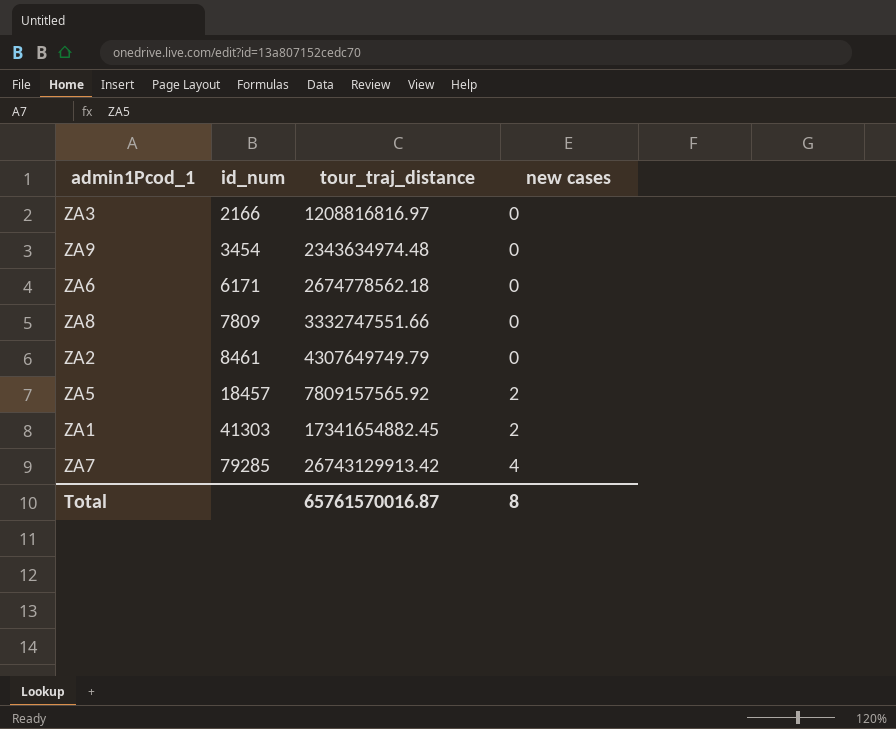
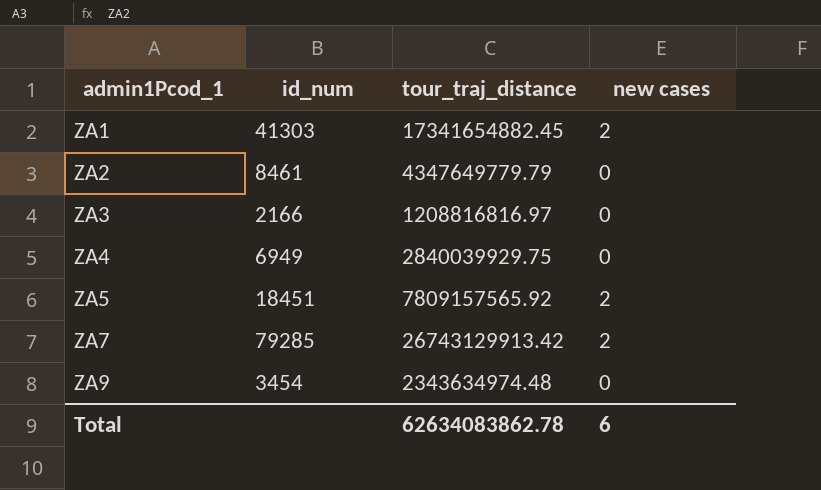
row order: id_num ascending -> admin1Pcod_1 ascending
row ZA6: 6171 | 2674778562.18 | 0 -> none
row ZA8: 7809 | 3332747551.66 | 0 -> none
ZA2 | tour_traj_distance: 4307649749.79 -> 4347649779.79
row ZA4: none -> 6949 | 2840039929.75 | 0
ZA5 | id_num: 18457 -> 18451
ZA7 | new cases: 4 -> 2
Total | tour_traj_distance: 65761570016.87 -> 62634083862.78
Total | new cases: 8 -> 6

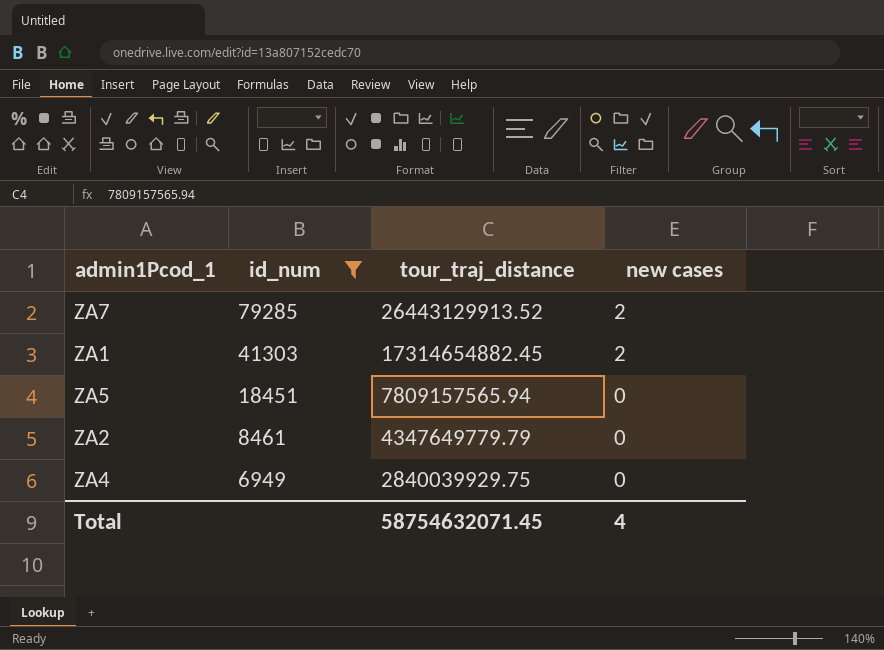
filter: none -> id_num >= 6949
row order: admin1Pcod_1 ascending -> id_num descending
ZA7 | tour_traj_distance: 26743129913.42 -> 26443129913.52
ZA1 | tour_traj_distance: 17341654882.45 -> 17314654882.45
ZA5 | tour_traj_distance: 7809157565.92 -> 7809157565.94
ZA5 | new cases: 2 -> 0
Total | tour_traj_distance: 62634083862.78 -> 58754632071.45
Total | new cases: 6 -> 4

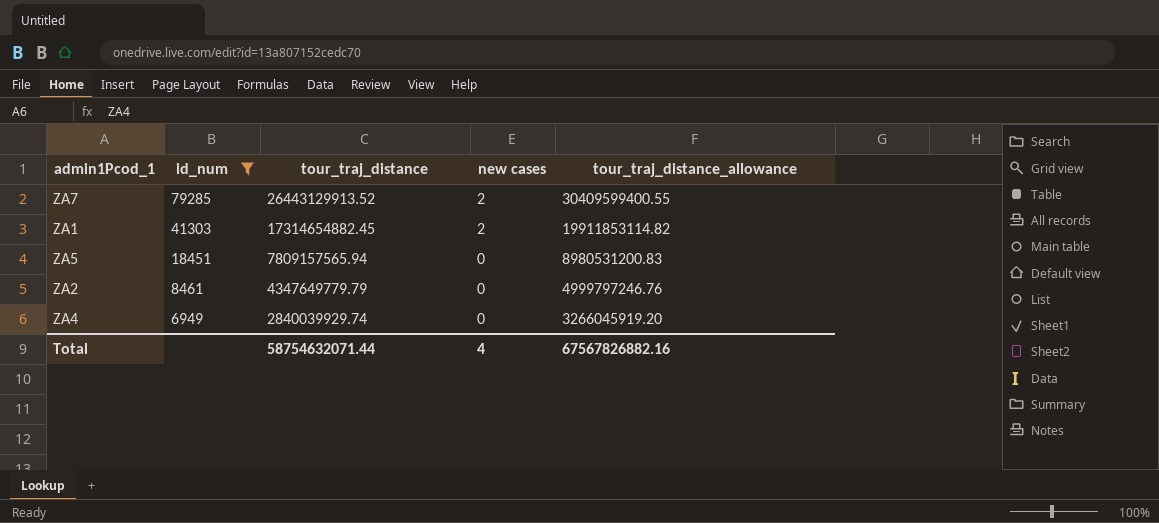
column tour_traj_distance_allowance | formula: none -> [tour_traj_distance] * 1.15
ZA4 | tour_traj_distance: 2840039929.75 -> 2840039929.74
Total | tour_traj_distance: 58754632071.45 -> 58754632071.44

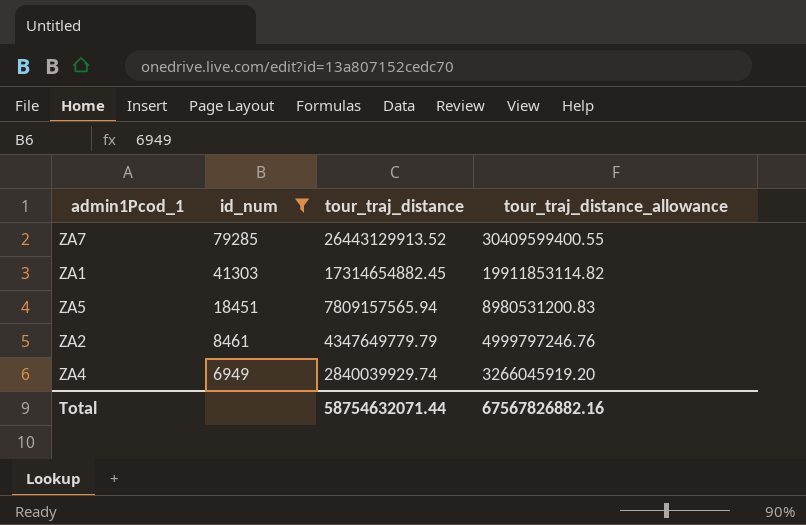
column new cases | position: 4 -> none

